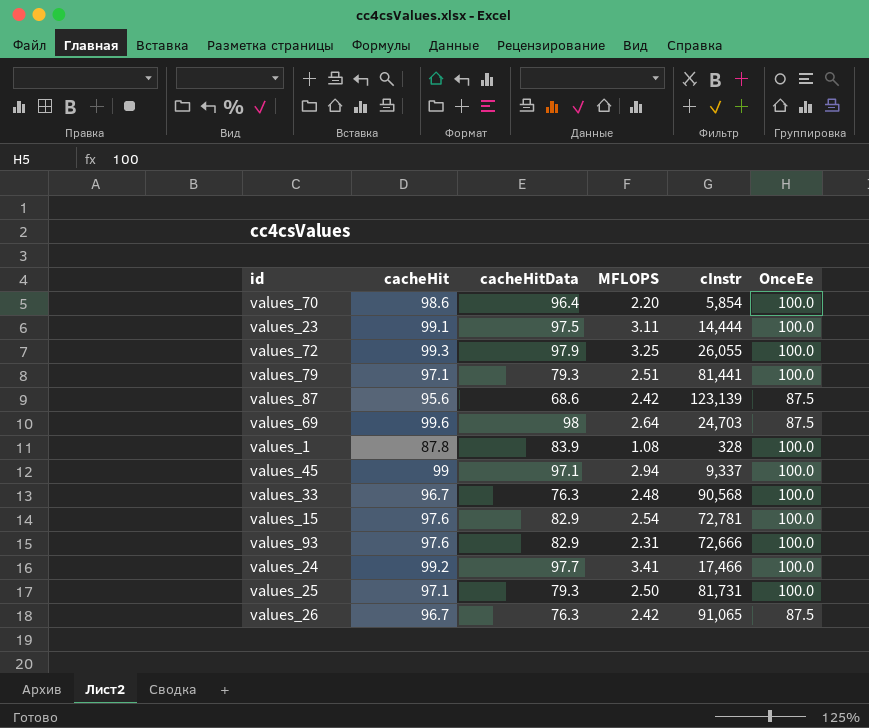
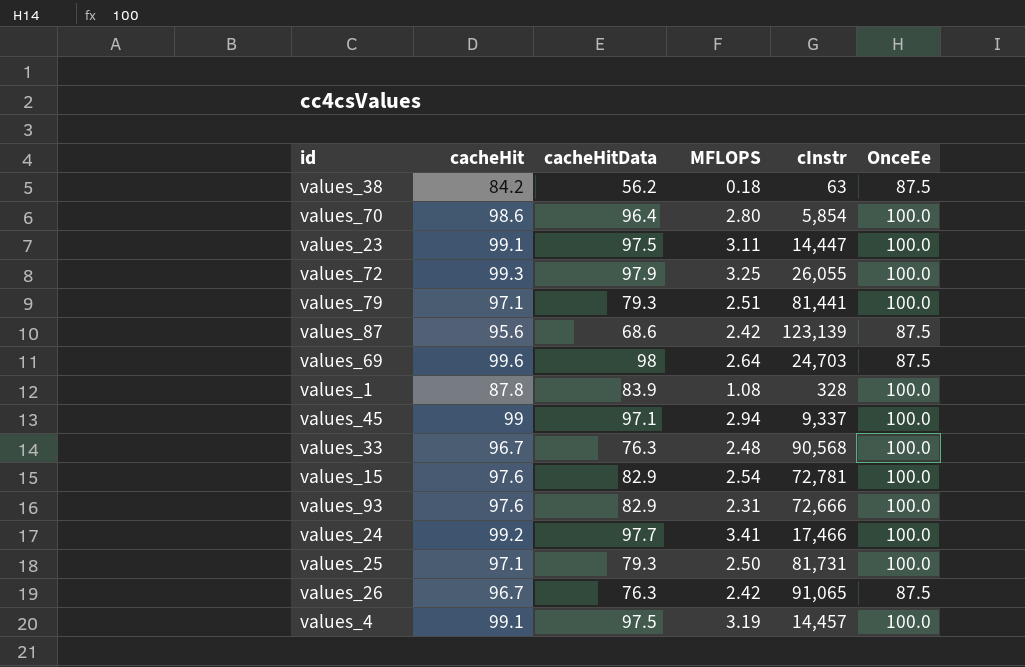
row values_38: none -> 84.2 | 56.2 | 0.18 | 63 | 87.5
values_70 | MFLOPS: 2.20 -> 2.80
values_23 | cInstr: 14,444 -> 14,447
row values_4: none -> 99.1 | 97.5 | 3.19 | 14,457 | 100.0

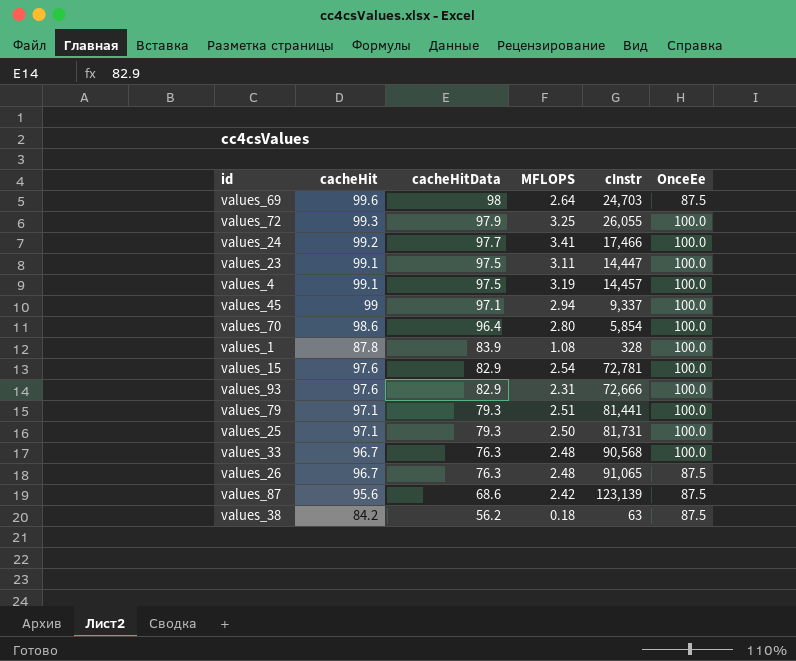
row order: none -> cacheHitData descending
values_26 | MFLOPS: 2.42 -> 2.48

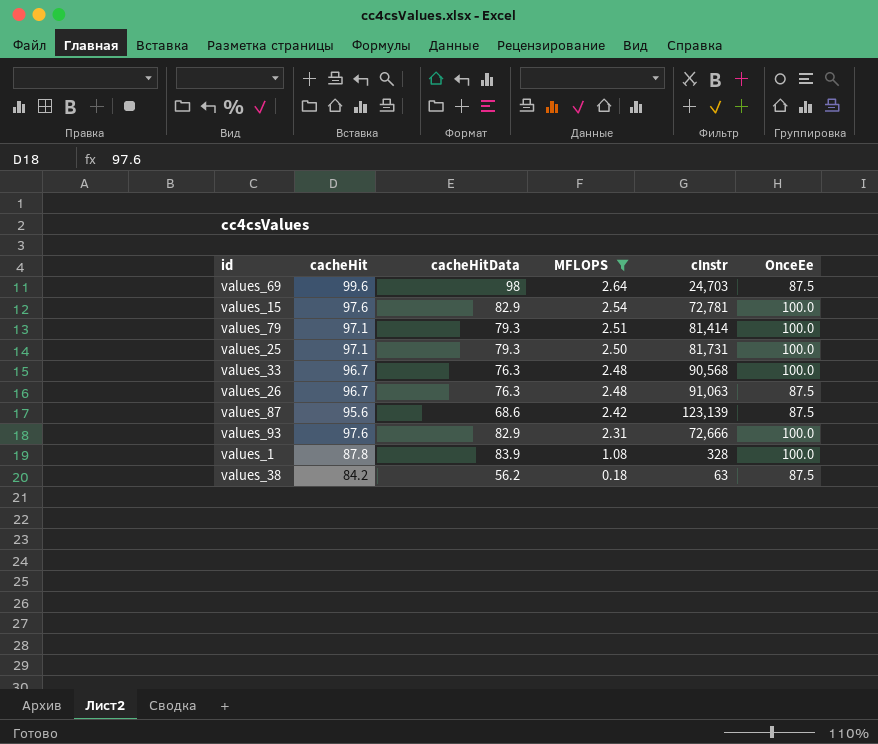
filter: none -> MFLOPS <= 2.64
row order: cacheHitData descending -> MFLOPS descending
values_79 | cInstr: 81,441 -> 81,414
values_26 | cInstr: 91,065 -> 91,063

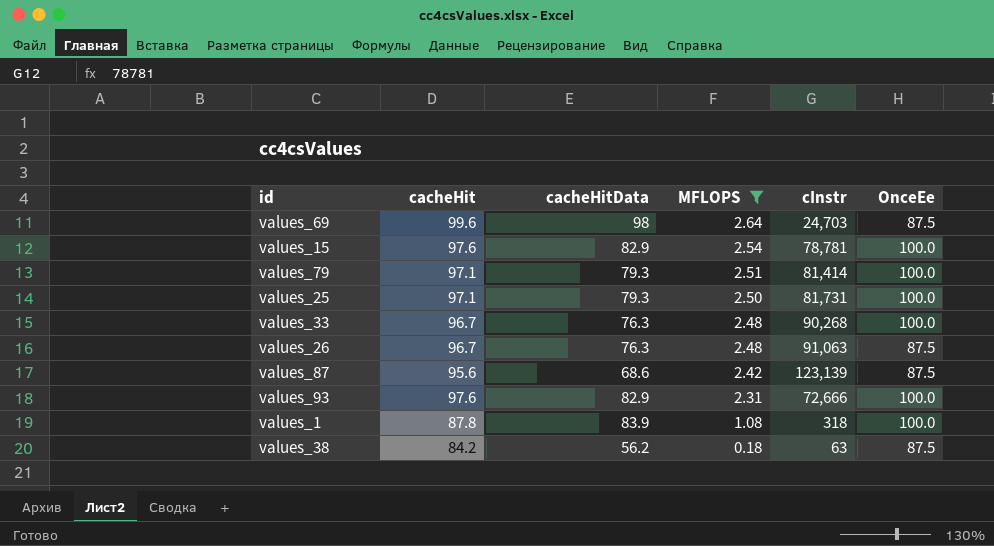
values_15 | cInstr: 72,781 -> 78,781
values_33 | cInstr: 90,568 -> 90,268
values_1 | cInstr: 328 -> 318

